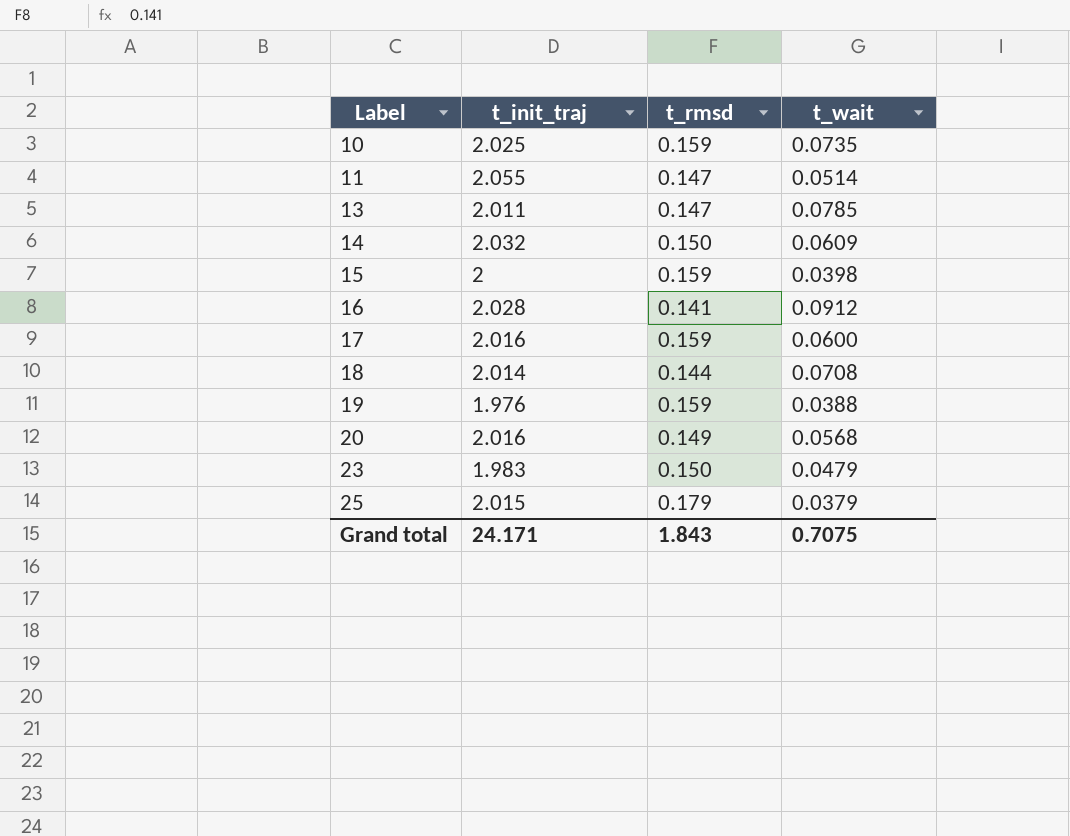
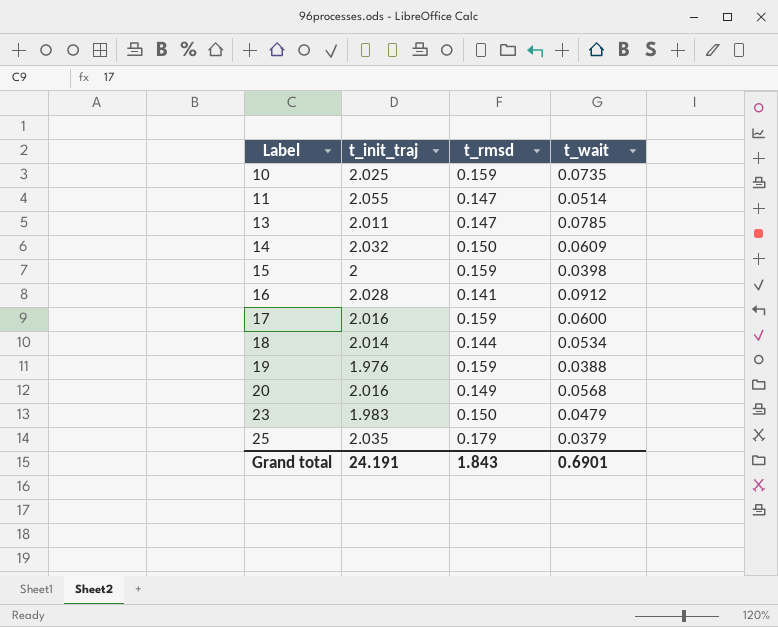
18 | t_wait: 0.0708 -> 0.0534
25 | t_init_traj: 2.015 -> 2.035
Grand total | t_init_traj: 24.171 -> 24.191
Grand total | t_wait: 0.7075 -> 0.6901

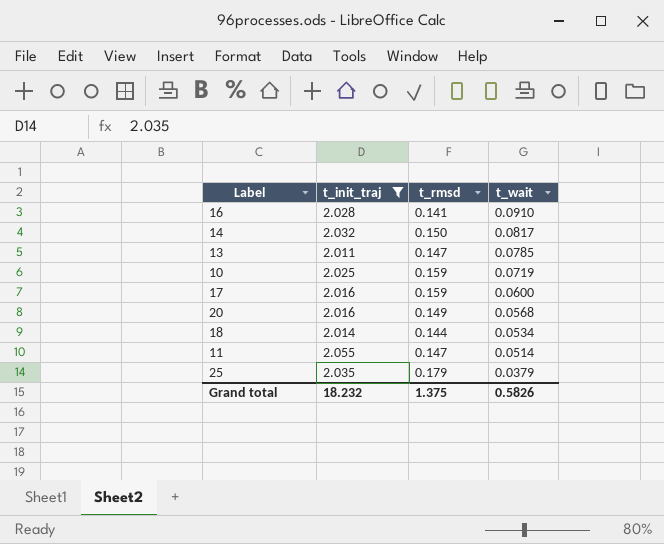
filter: none -> t_init_traj >= 2.011
row order: Label ascending -> t_wait descending
16 | t_wait: 0.0912 -> 0.0910
14 | t_wait: 0.0609 -> 0.0817
10 | t_wait: 0.0735 -> 0.0719
Grand total | t_init_traj: 24.191 -> 18.232
Grand total | t_rmsd: 1.843 -> 1.375
Grand total | t_wait: 0.6901 -> 0.5826

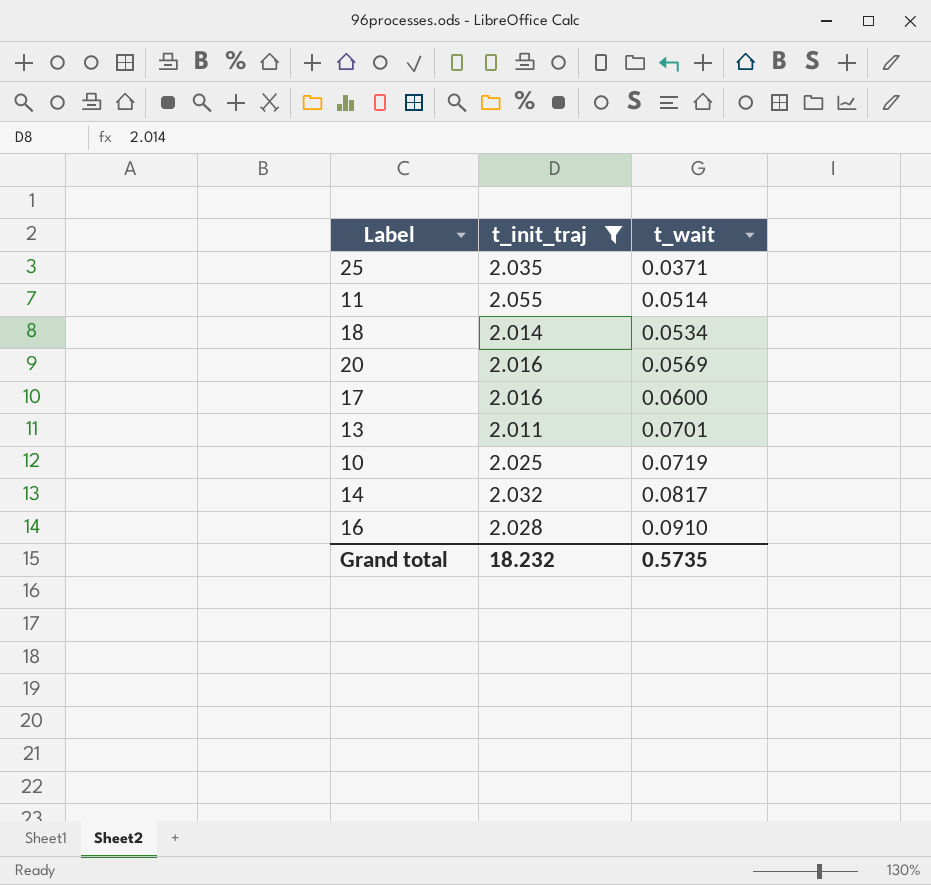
row order: t_wait descending -> t_wait ascending
column t_rmsd | position: 3 -> none
25 | t_wait: 0.0379 -> 0.0371
20 | t_wait: 0.0568 -> 0.0569
13 | t_wait: 0.0785 -> 0.0701
Grand total | t_wait: 0.5826 -> 0.5735

